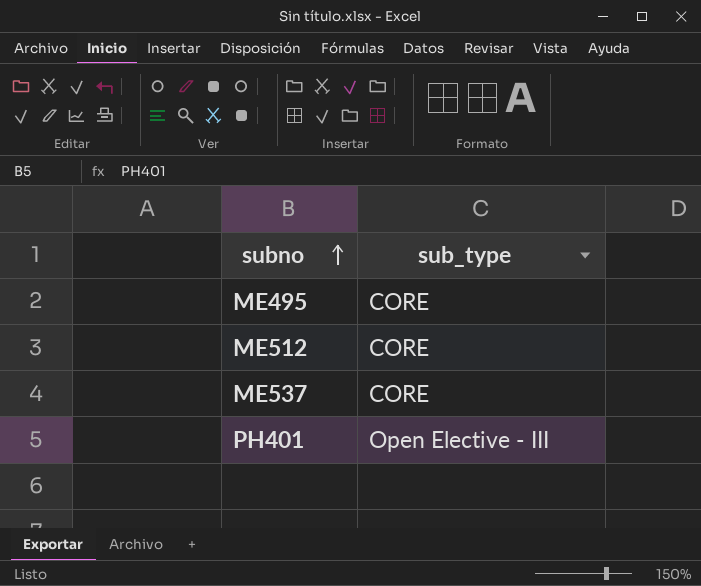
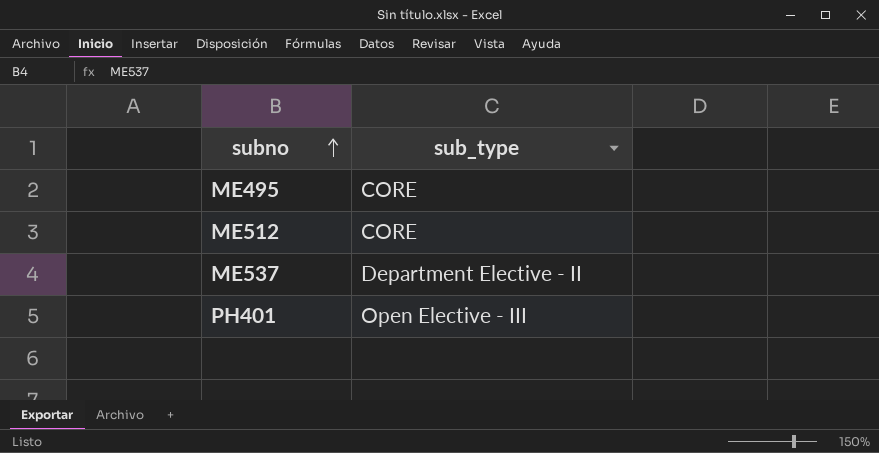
ME537 | sub_type: CORE -> Department Elective - II

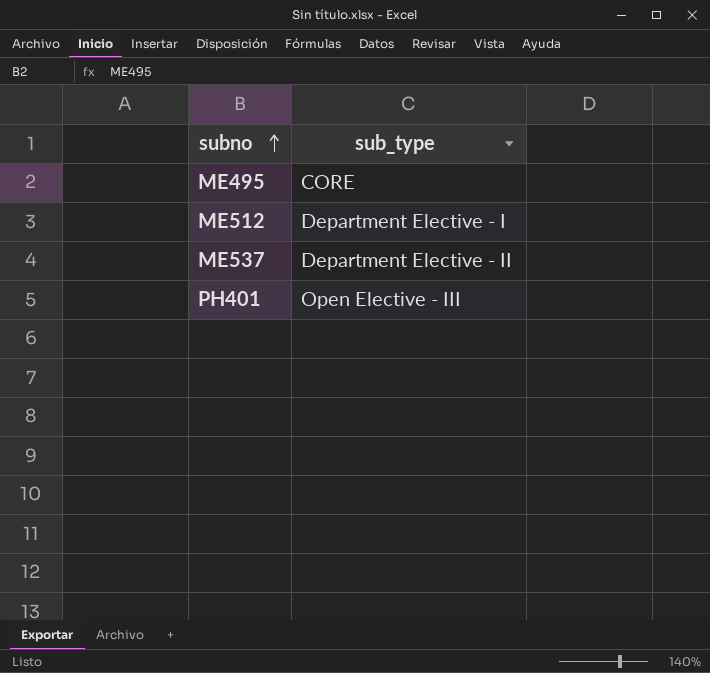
ME512 | sub_type: CORE -> Department Elective - I

